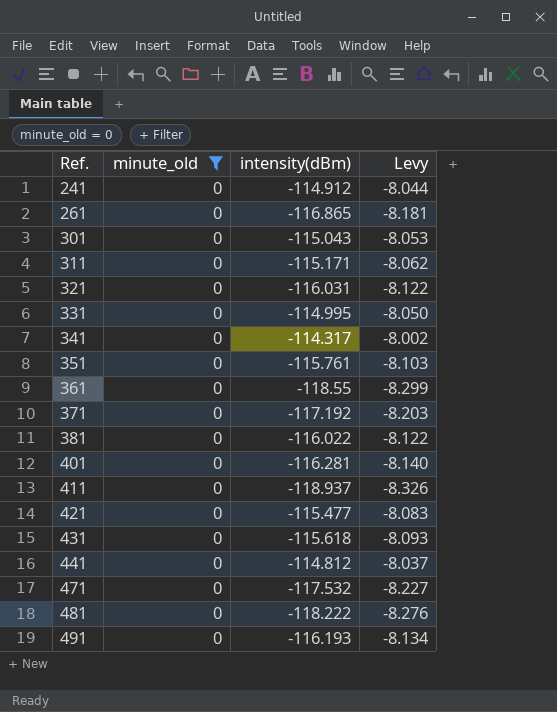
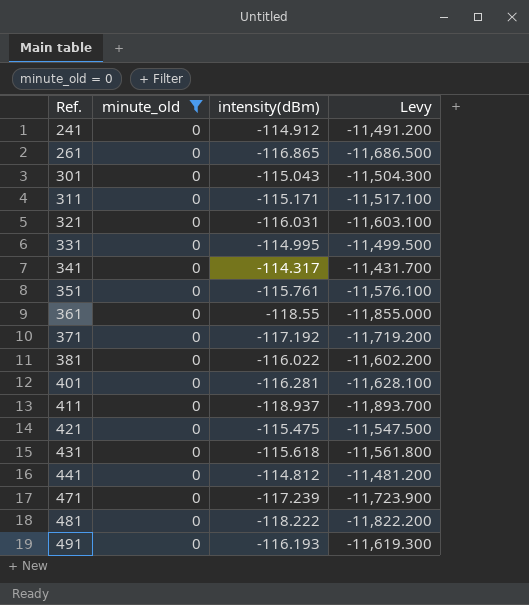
column Levy | formula: [intensity(dBm)] * 0.07 -> [intensity(dBm)] * 100
421 | intensity(dBm): -115.477 -> -115.475
471 | intensity(dBm): -117.532 -> -117.239

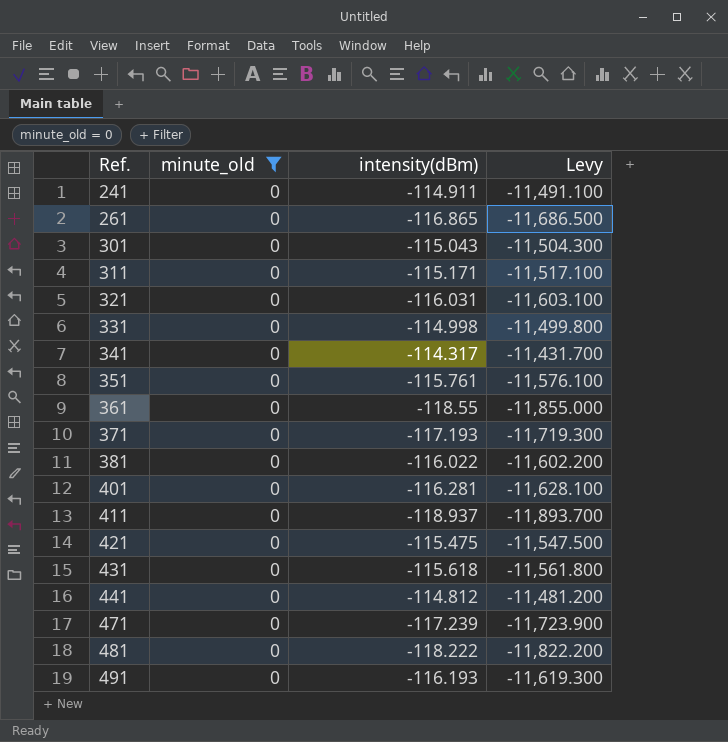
241 | intensity(dBm): -114.912 -> -114.911
241 | Levy: -11,491.200 -> -11,491.100
331 | intensity(dBm): -114.995 -> -114.998
331 | Levy: -11,499.500 -> -11,499.800
371 | intensity(dBm): -117.192 -> -117.193
371 | Levy: -11,719.200 -> -11,719.300

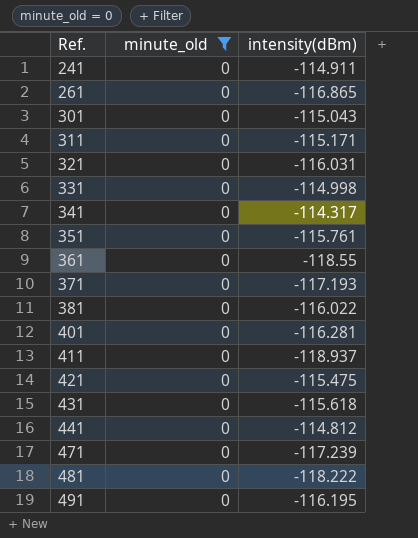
column Levy | formula: [intensity(dBm)] * 100 -> none
491 | intensity(dBm): -116.193 -> -116.195

